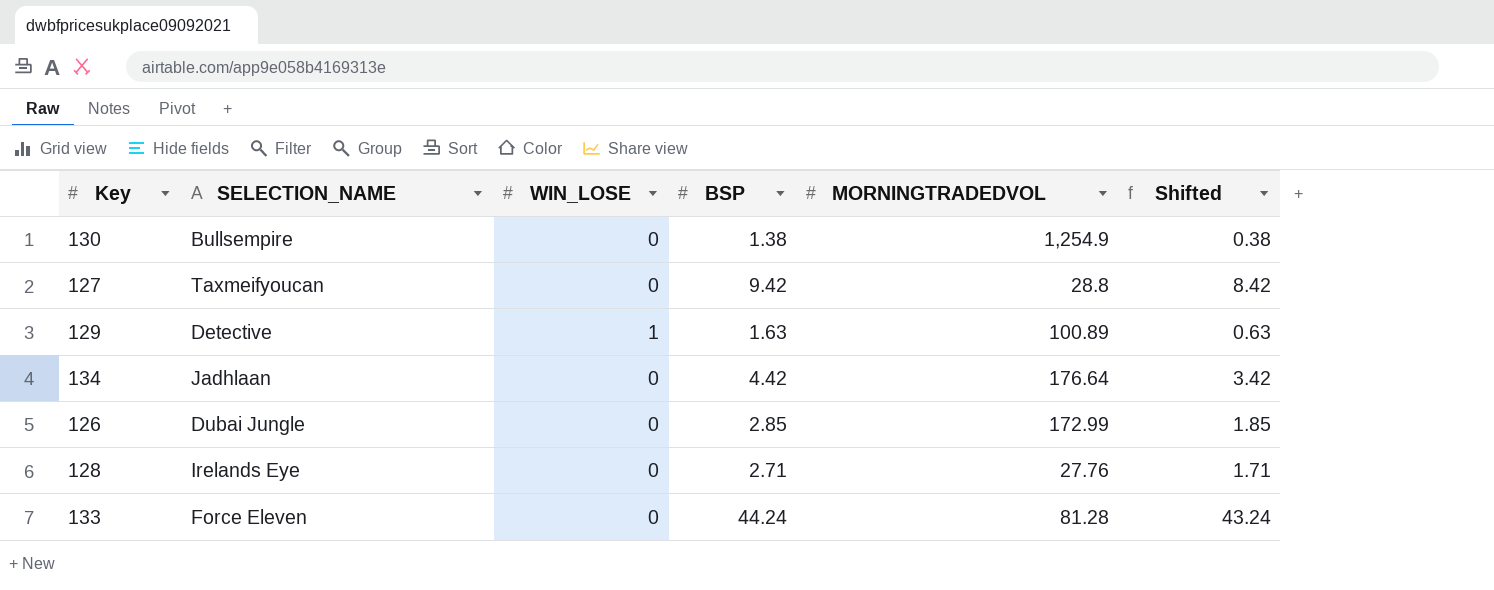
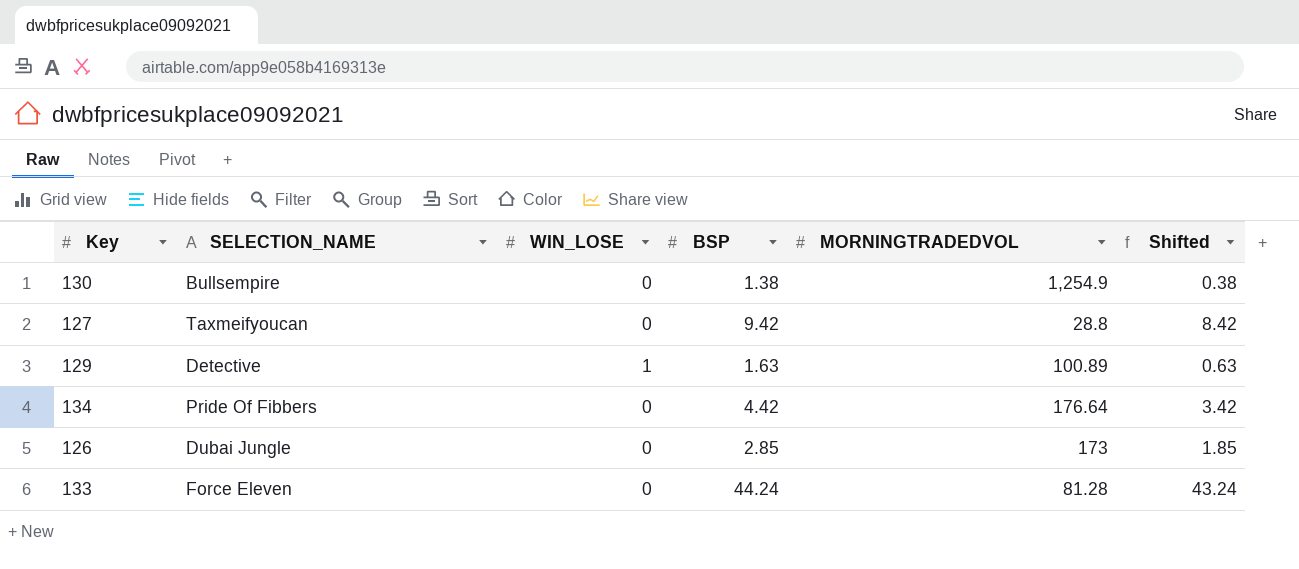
row 128: Irelands Eye | 0 | 2.71 | 27.76 | 1.71 -> none
134 | SELECTION_NAME: Jadhlaan -> Pride Of Fibbers
126 | MORNINGTRADEDVOL: 172.99 -> 173

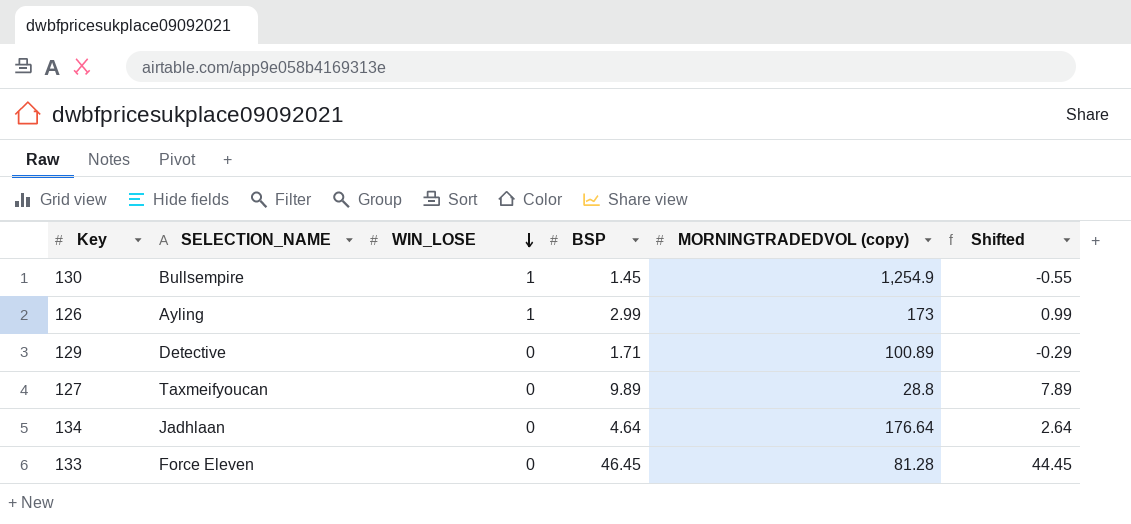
row order: none -> WIN_LOSE descending
column name: MORNINGTRADEDVOL -> MORNINGTRADEDVOL (copy)
column Shifted | formula: [BSP] - 1 -> [BSP] - 2
130 | WIN_LOSE: 0 -> 1
130 | BSP: 1.38 -> 1.45
126 | SELECTION_NAME: Dubai Jungle -> Ayling
126 | WIN_LOSE: 0 -> 1
126 | BSP: 2.85 -> 2.99
129 | WIN_LOSE: 1 -> 0
129 | BSP: 1.63 -> 1.71
127 | BSP: 9.42 -> 9.89
134 | SELECTION_NAME: Pride Of Fibbers -> Jadhlaan
134 | BSP: 4.42 -> 4.64
133 | BSP: 44.24 -> 46.45

